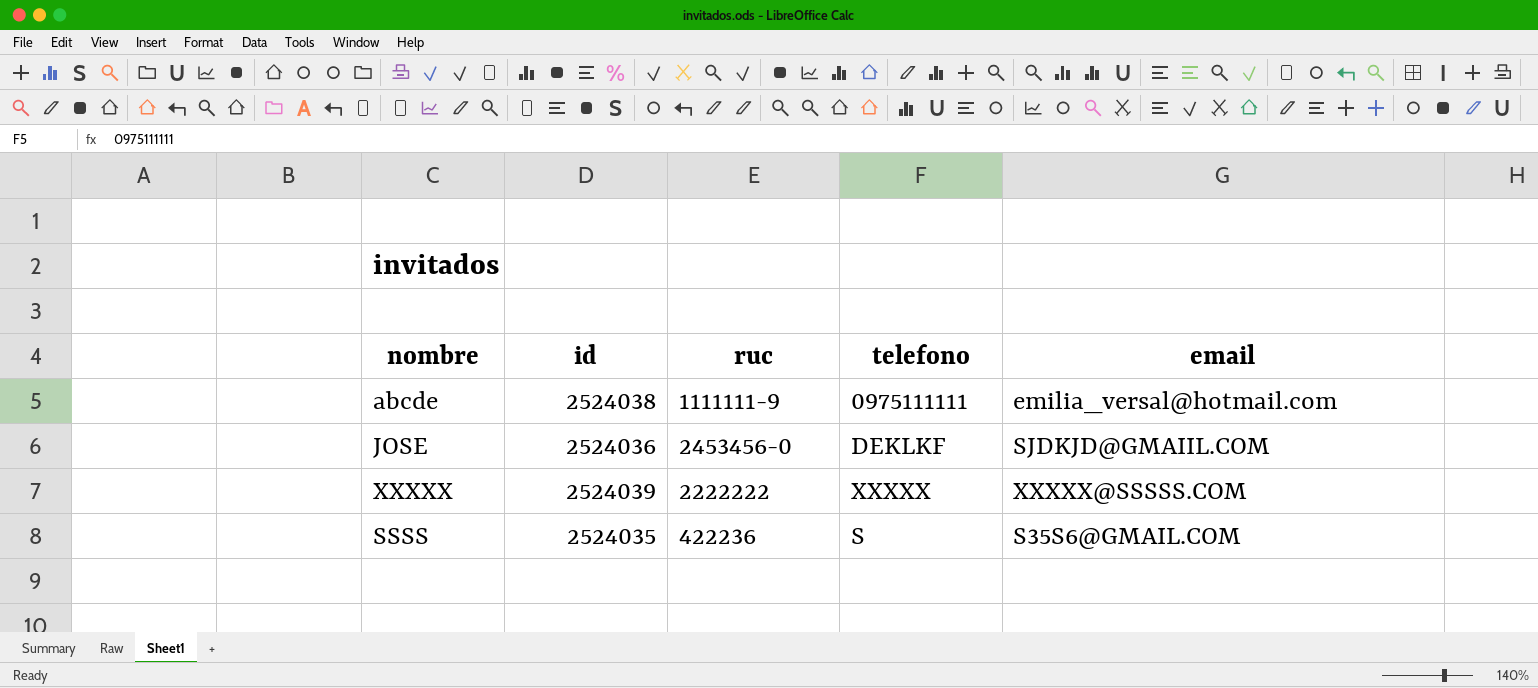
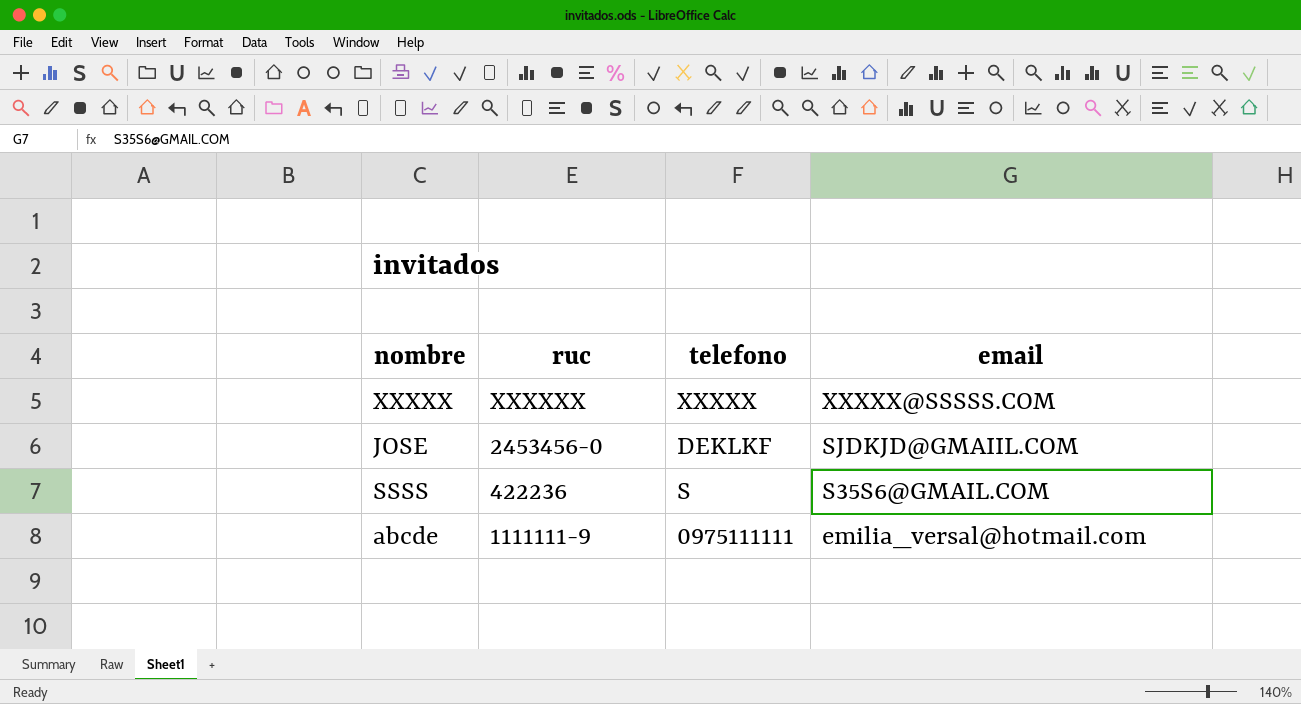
row order: none -> email descending
column id | position: 2 -> none
XXXXX | ruc: 2222222 -> XXXXXX

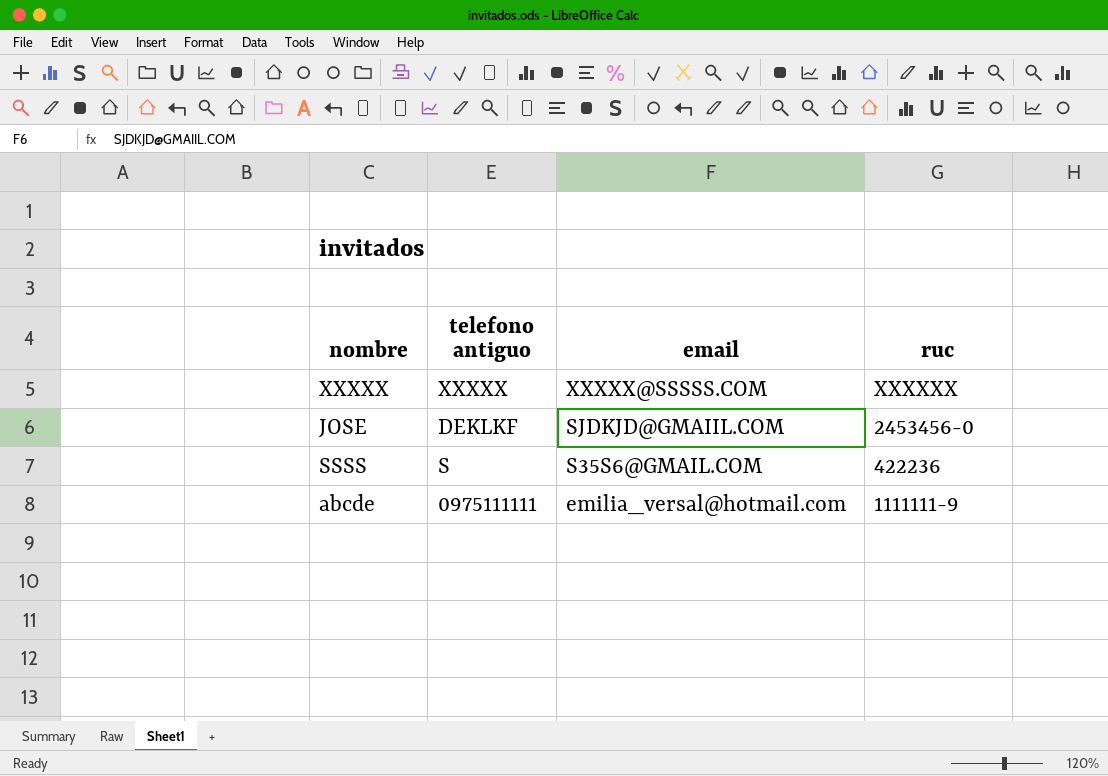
column name: telefono -> telefono antiguo
column ruc | position: 2 -> 4

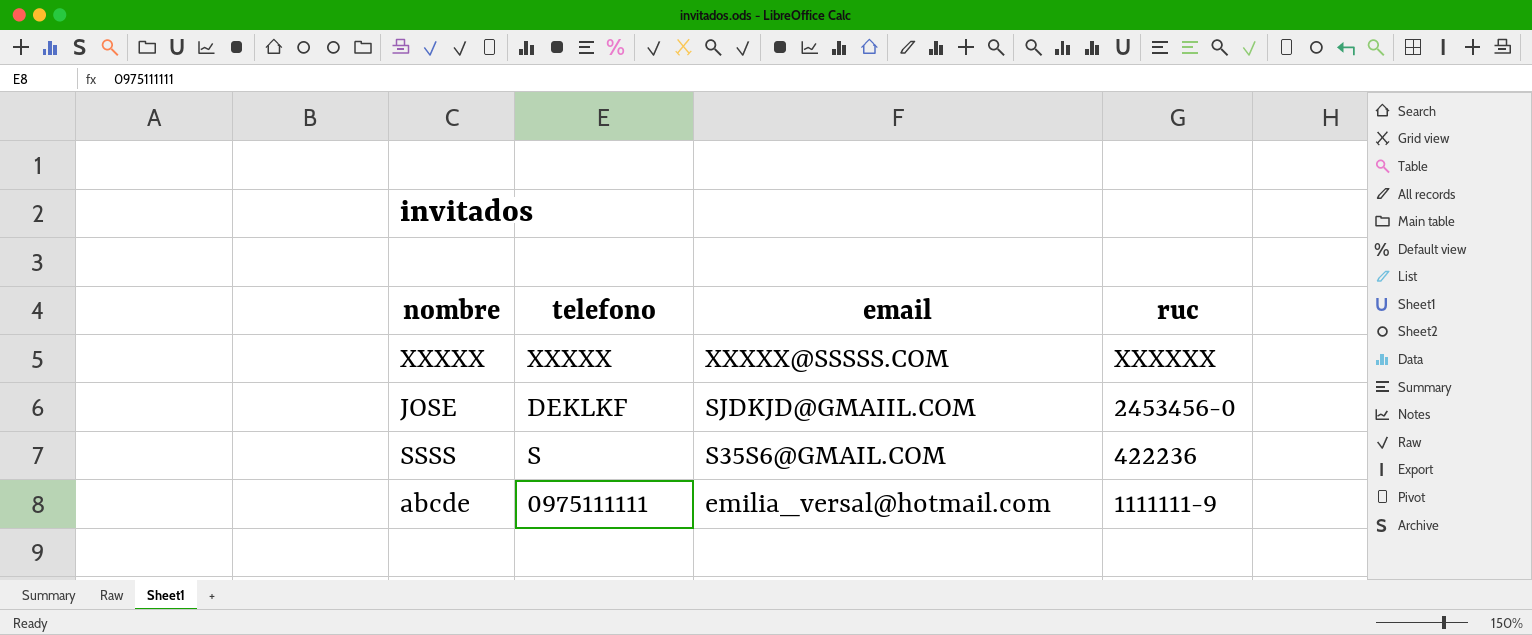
column name: telefono antiguo -> telefono

